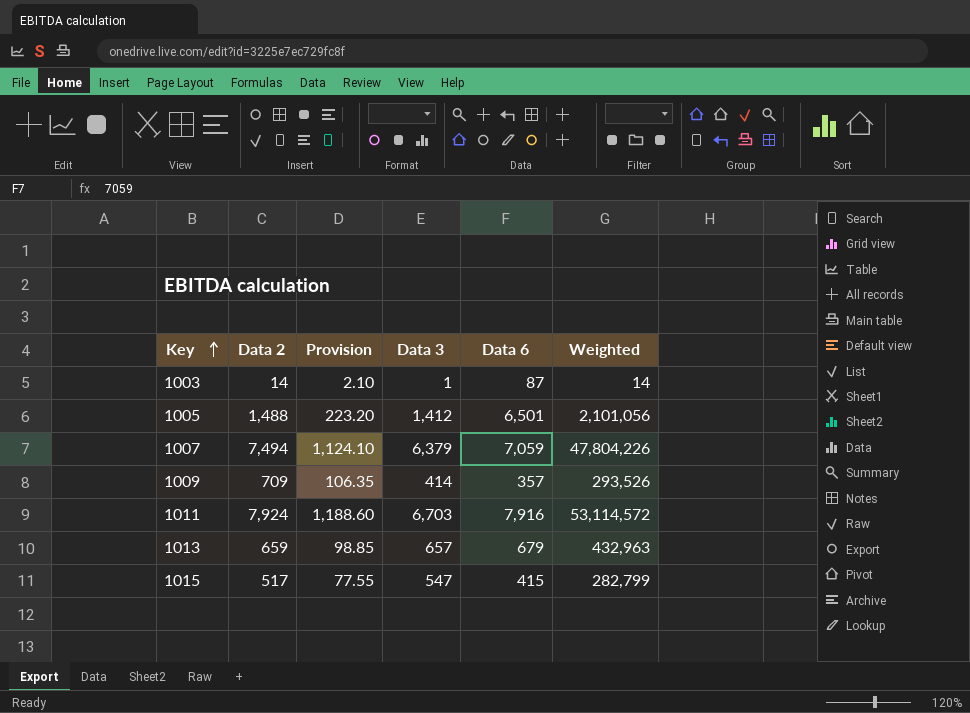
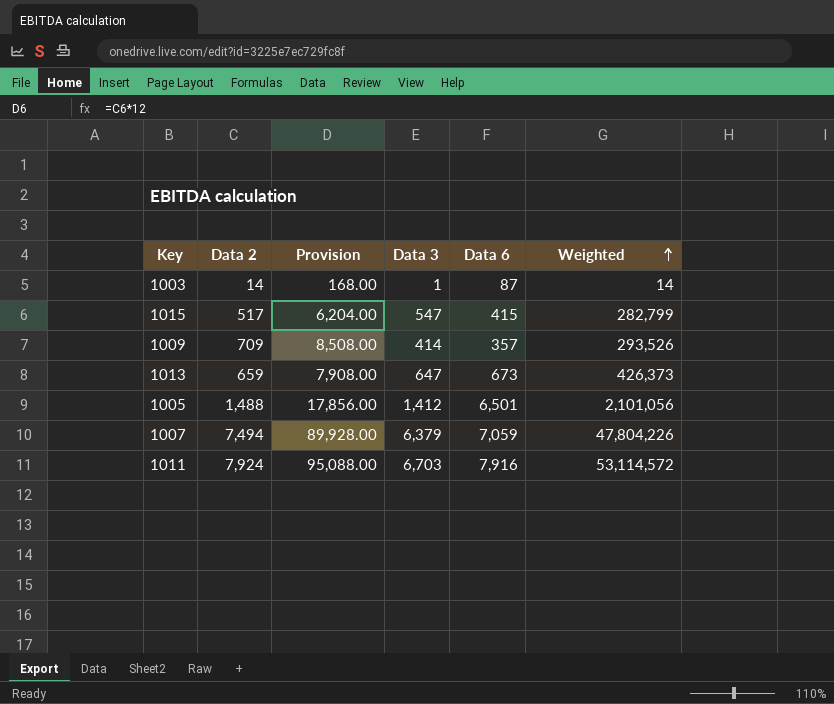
row order: Key ascending -> Weighted ascending
column Provision | formula: [Data 2] * 0.15 -> [Data 2] * 12
1013 | Data 3: 657 -> 647
1013 | Data 6: 679 -> 673
1013 | Weighted: 432,963 -> 426,373

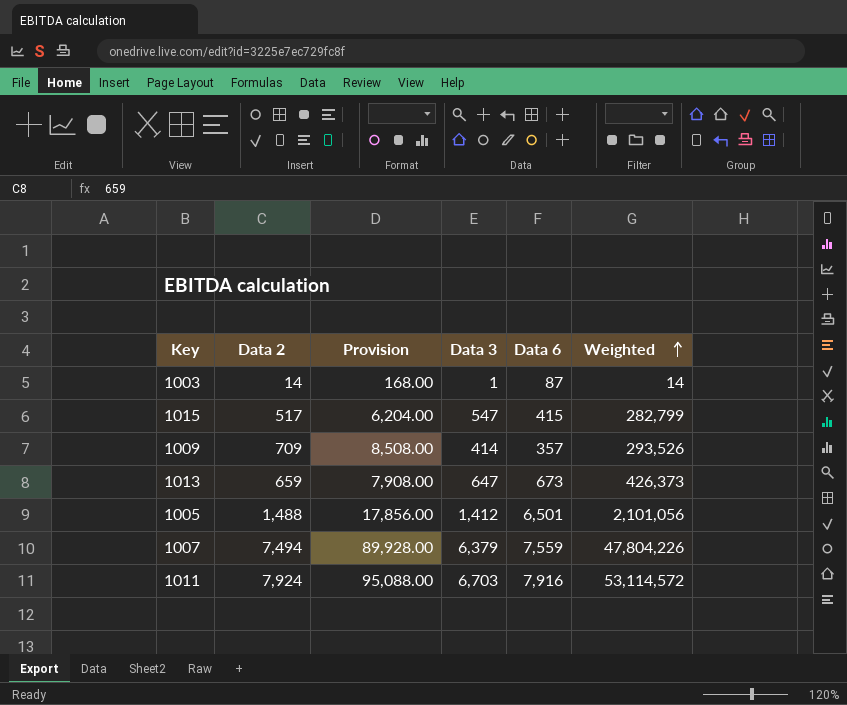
1007 | Data 6: 7,059 -> 7,559

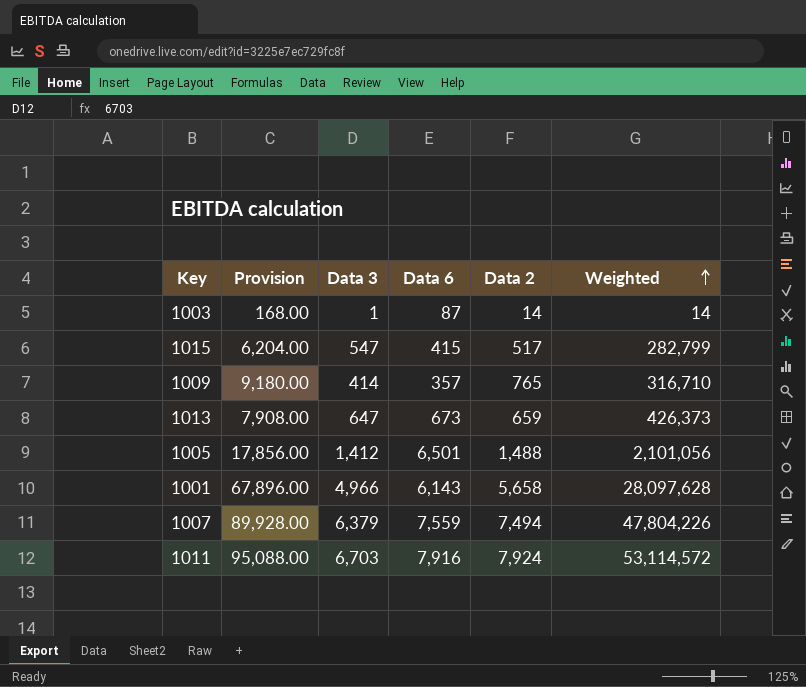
column Data 2 | position: 2 -> 5
1009 | Provision: 8,508.00 -> 9,180.00
1009 | Data 2: 709 -> 765
1009 | Weighted: 293,526 -> 316,710
row 1001: none -> 67,896.00 | 4,966 | 6,143 | 5,658 | 28,097,628

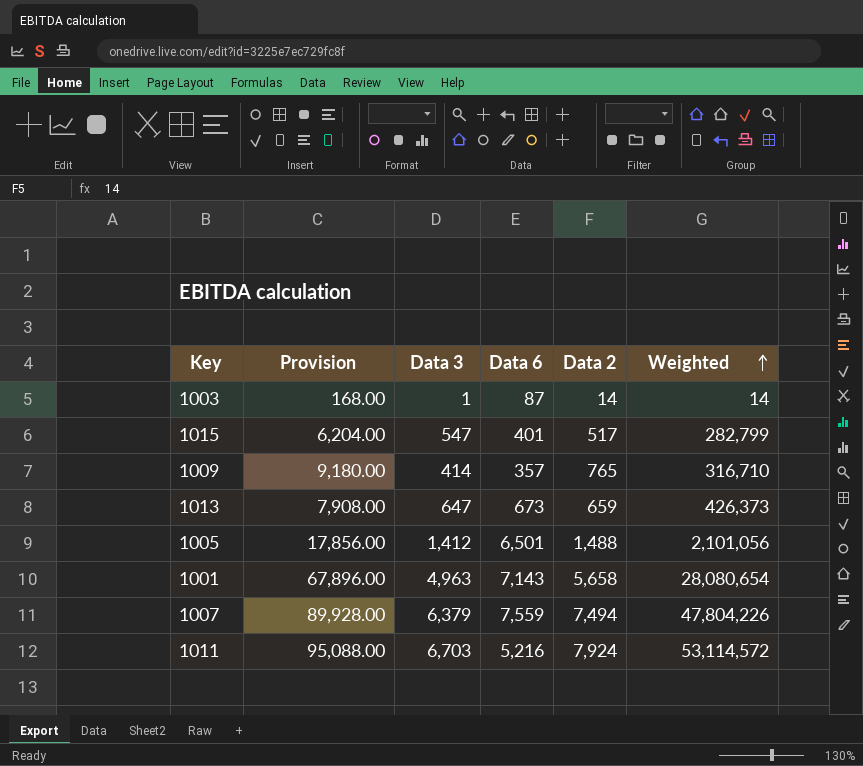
1015 | Data 6: 415 -> 401
1001 | Data 3: 4,966 -> 4,963
1001 | Data 6: 6,143 -> 7,143
1001 | Weighted: 28,097,628 -> 28,080,654
1011 | Data 6: 7,916 -> 5,216

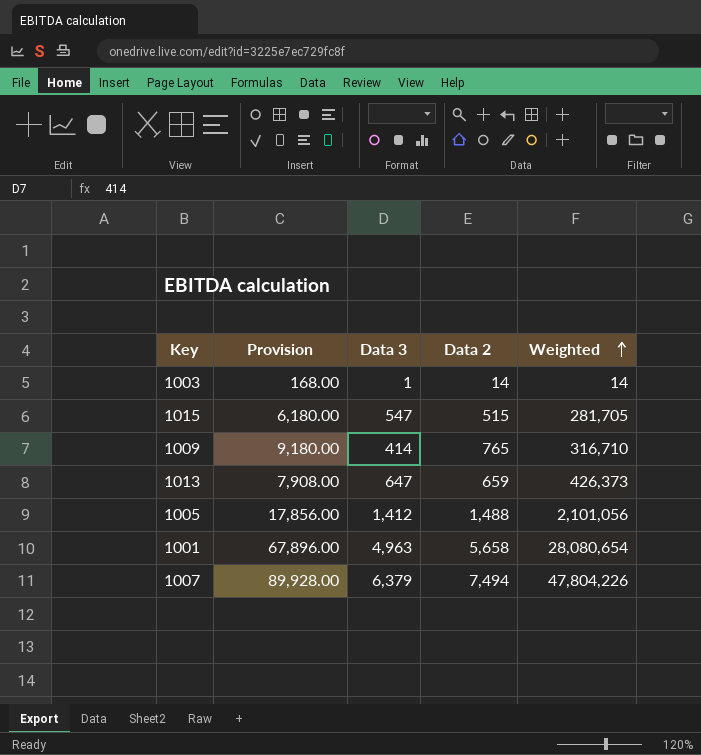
column Data 6 | position: 4 -> none
row 1011: 95,088.00 | 6,703 | 5,216 | 7,924 | 53,114,572 -> none
1015 | Provision: 6,204.00 -> 6,180.00
1015 | Data 2: 517 -> 515
1015 | Weighted: 282,799 -> 281,705

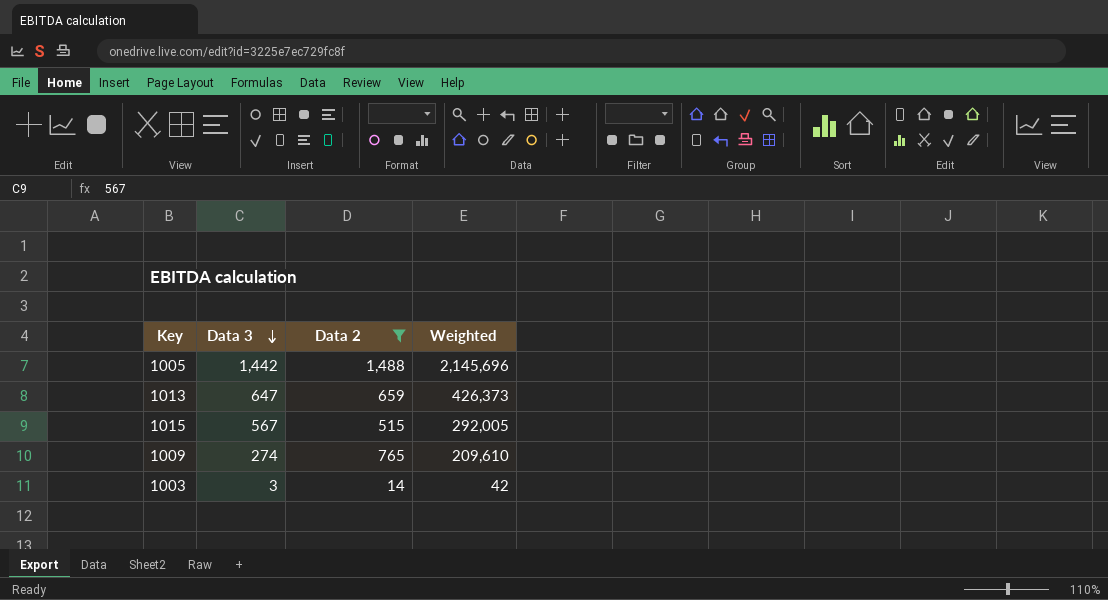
filter: none -> Data 2 <= 1,488
row order: Weighted ascending -> Data 3 descending
column Provision | formula: [Data 2] * 12 -> none
1005 | Data 3: 1,412 -> 1,442
1005 | Weighted: 2,101,056 -> 2,145,696
1015 | Data 3: 547 -> 567
1015 | Weighted: 281,705 -> 292,005
1009 | Data 3: 414 -> 274
1009 | Weighted: 316,710 -> 209,610
1003 | Data 3: 1 -> 3
1003 | Weighted: 14 -> 42

